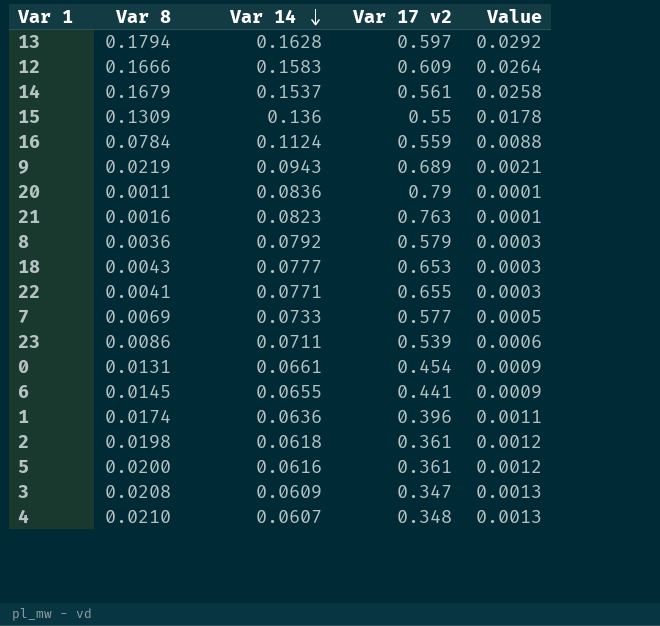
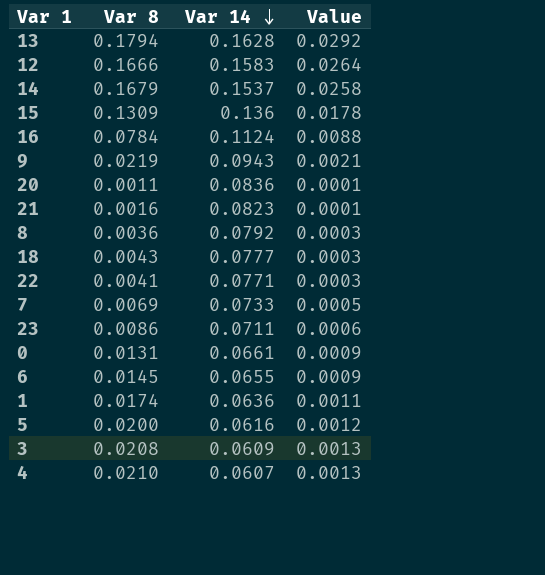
column Var 17 v2 | position: 4 -> none
row 2: 0.0198 | 0.0618 | 0.361 | 0.0012 -> none

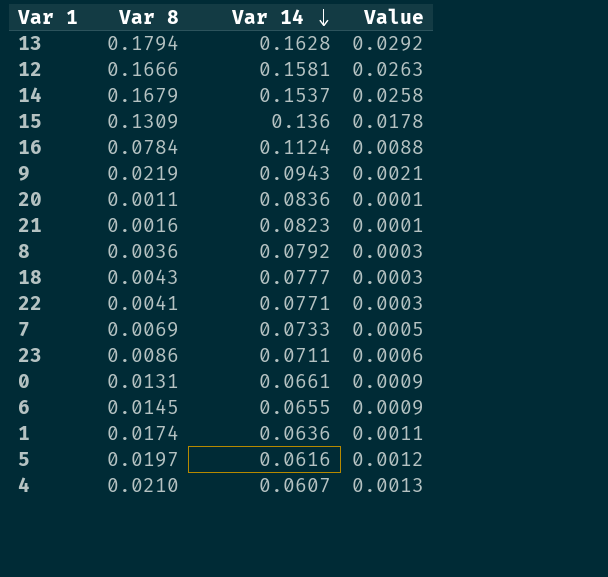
row 3: 0.0208 | 0.0609 | 0.0013 -> none
12 | Var 14: 0.1583 -> 0.1581
12 | Value: 0.0264 -> 0.0263
5 | Var 8: 0.0200 -> 0.0197

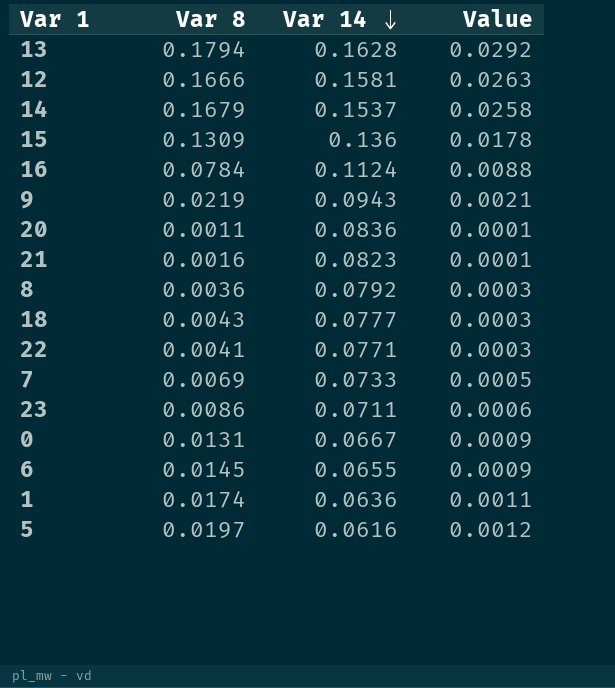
row 4: 0.0210 | 0.0607 | 0.0013 -> none
0 | Var 14: 0.0661 -> 0.0667

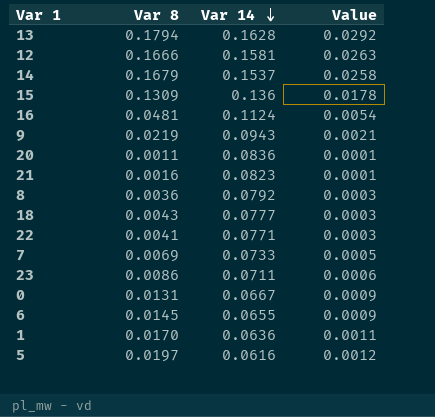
16 | Var 8: 0.0784 -> 0.0481
16 | Value: 0.0088 -> 0.0054
1 | Var 8: 0.0174 -> 0.0170

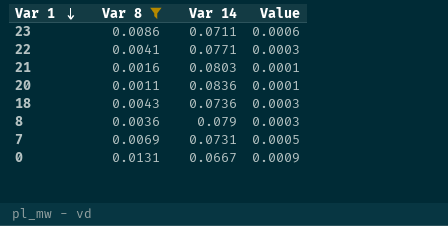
filter: none -> Var 8 <= 0.0131
row order: Var 14 descending -> Var 1 descending
21 | Var 14: 0.0823 -> 0.0803
18 | Var 14: 0.0777 -> 0.0736
8 | Var 14: 0.0792 -> 0.079
7 | Var 14: 0.0733 -> 0.0731

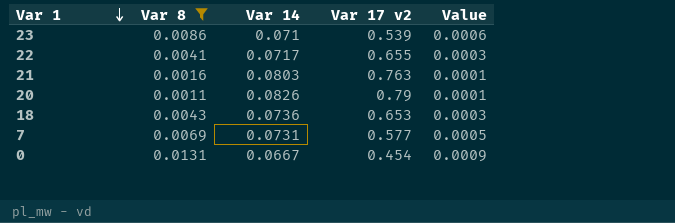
column Var 17 v2 | position: none -> 4
row 8: 0.0036 | 0.079 | 0.0003 -> none
23 | Var 14: 0.0711 -> 0.071
22 | Var 14: 0.0771 -> 0.0717
20 | Var 14: 0.0836 -> 0.0826

